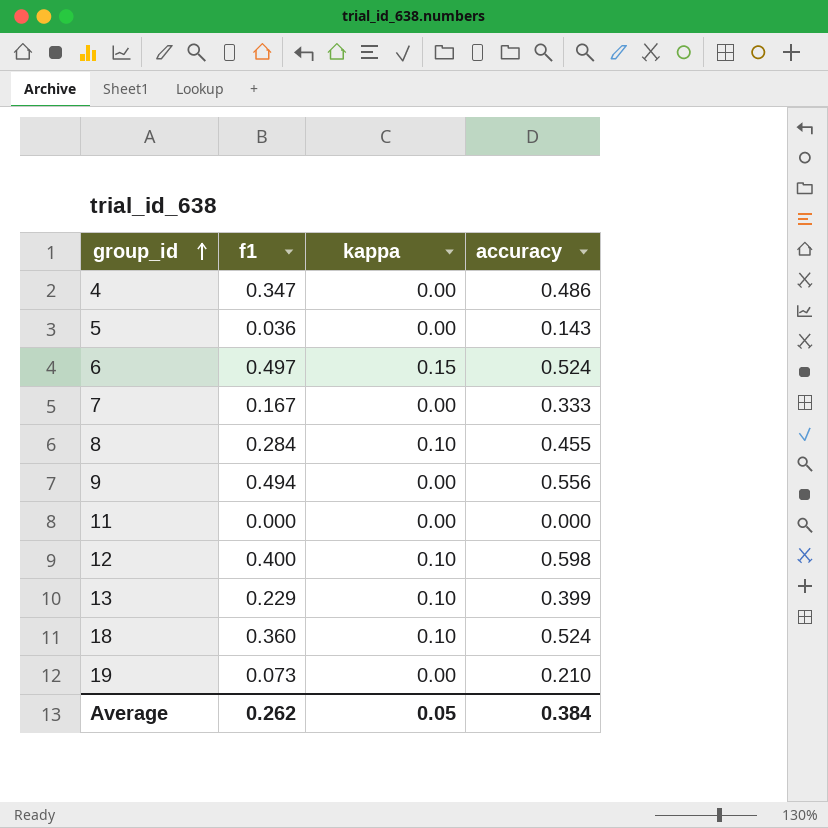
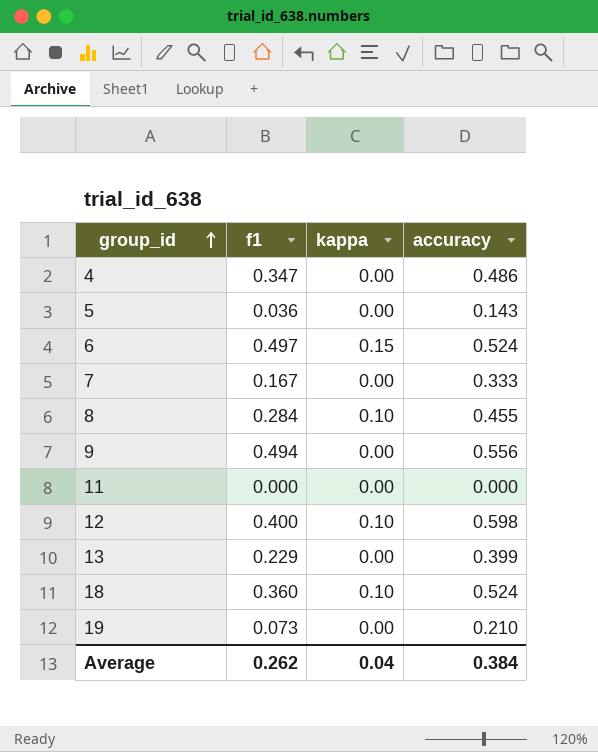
13 | kappa: 0.10 -> 0.00
Average | kappa: 0.05 -> 0.04

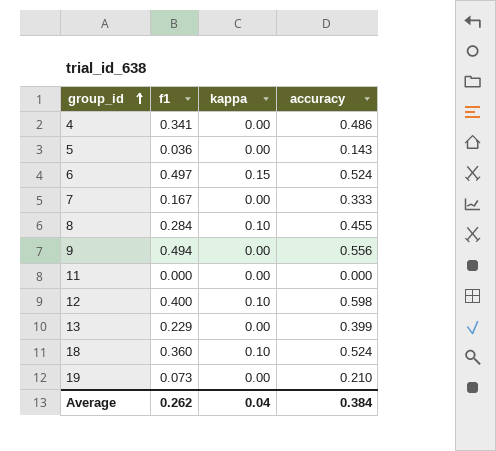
4 | f1: 0.347 -> 0.341

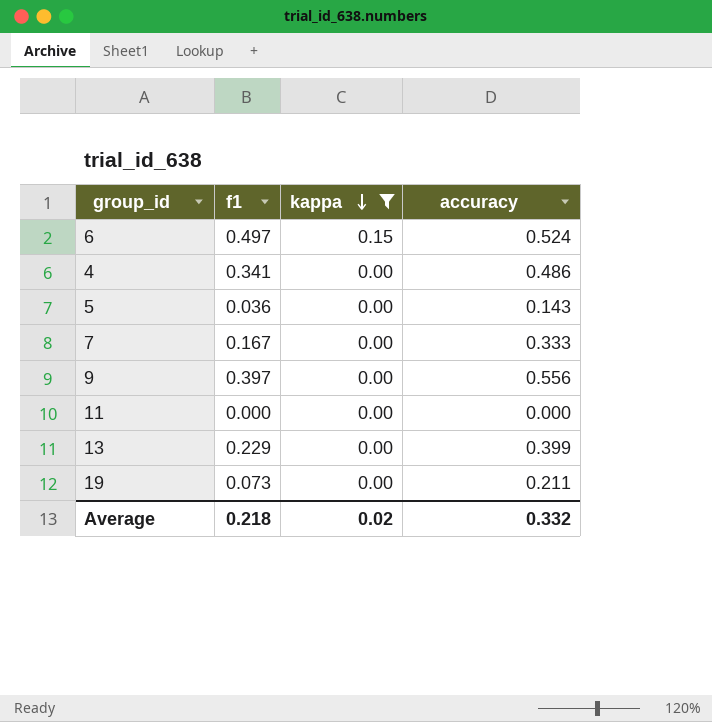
filter: none -> kappa != 0.10
row order: group_id ascending -> kappa descending
9 | f1: 0.494 -> 0.397
19 | accuracy: 0.210 -> 0.211
Average | f1: 0.262 -> 0.218
Average | kappa: 0.04 -> 0.02
Average | accuracy: 0.384 -> 0.332

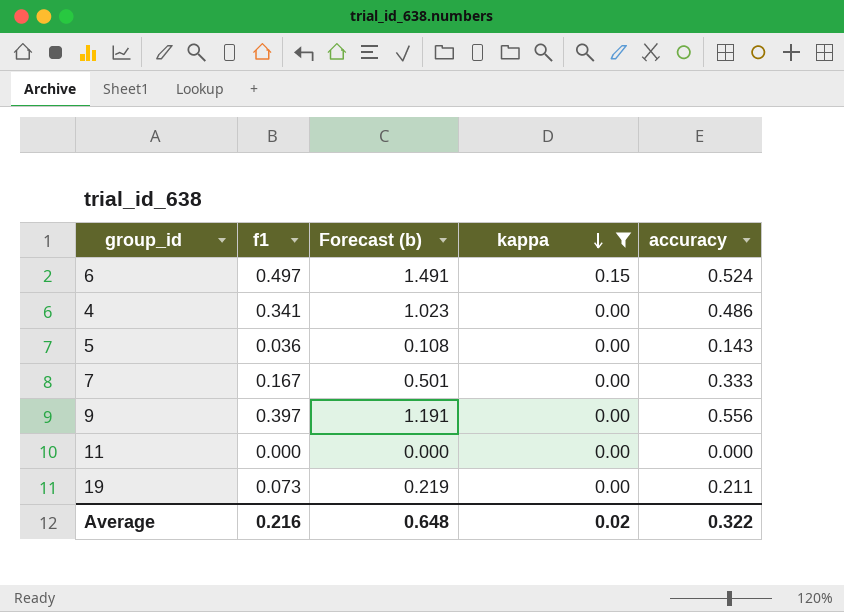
column Forecast (b) | formula: none -> [f1] * 3
row 13: 0.229 | 0.00 | 0.399 -> none
Average | f1: 0.218 -> 0.216
Average | accuracy: 0.332 -> 0.322

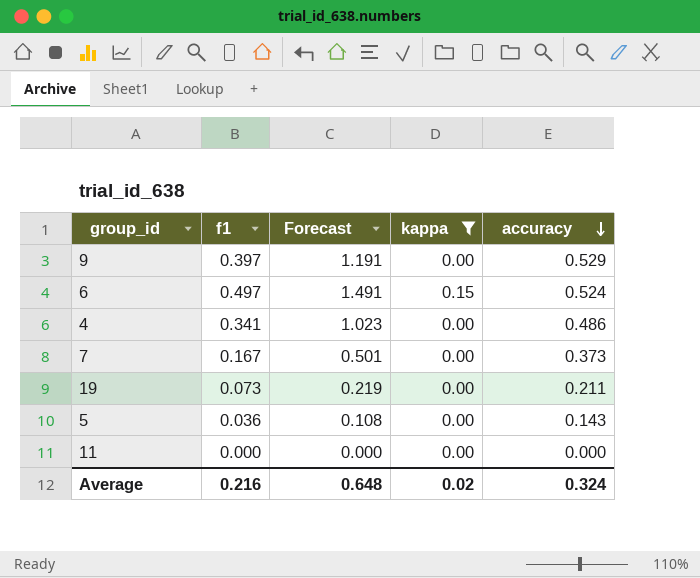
row order: kappa descending -> accuracy descending
column name: Forecast (b) -> Forecast
9 | accuracy: 0.556 -> 0.529
7 | accuracy: 0.333 -> 0.373
Average | accuracy: 0.322 -> 0.324

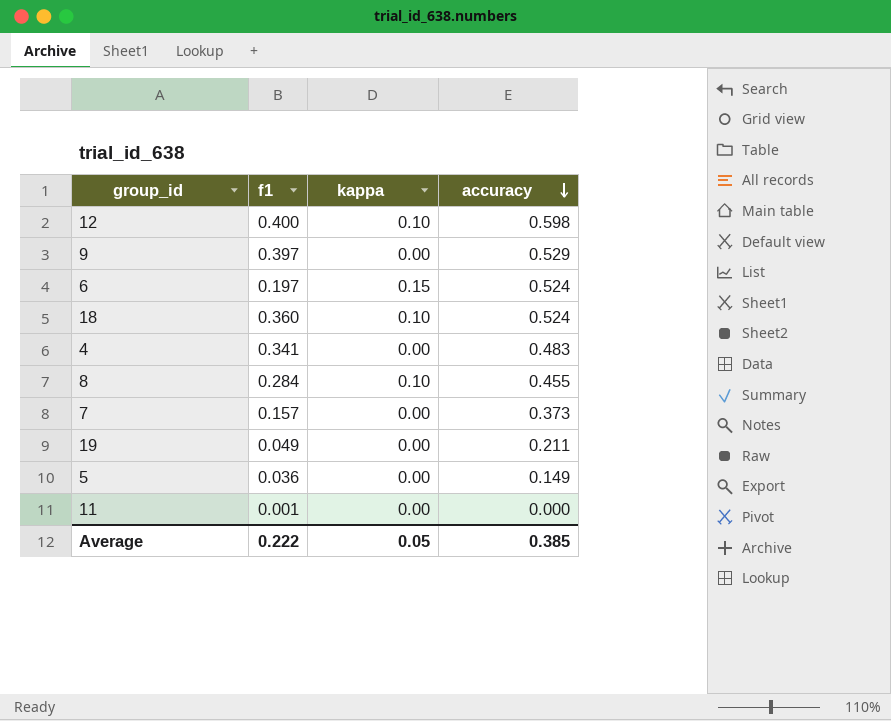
filter: kappa != 0.10 -> none
column Forecast | formula: [f1] * 3 -> none
6 | f1: 0.497 -> 0.197
4 | accuracy: 0.486 -> 0.483
7 | f1: 0.167 -> 0.157
19 | f1: 0.073 -> 0.049
5 | accuracy: 0.143 -> 0.149
11 | f1: 0.000 -> 0.001
Average | f1: 0.216 -> 0.222
Average | kappa: 0.02 -> 0.05
Average | accuracy: 0.324 -> 0.385

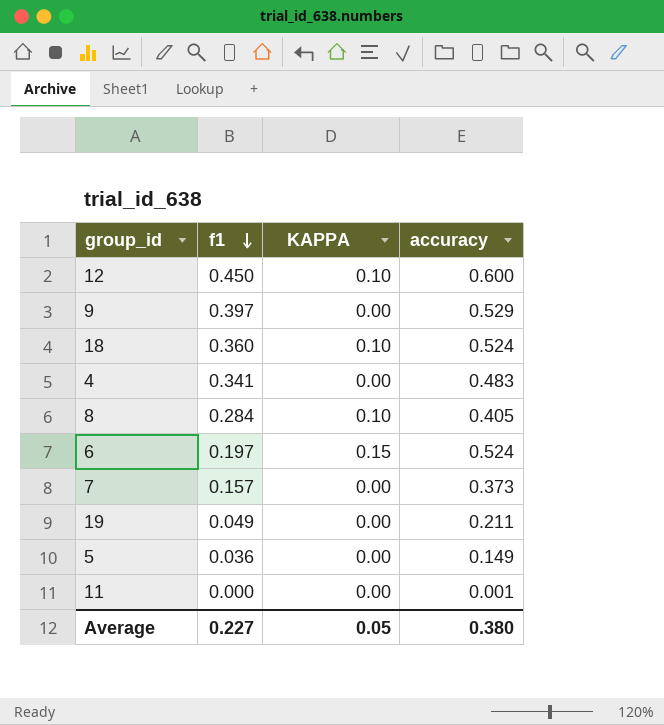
row order: accuracy descending -> f1 descending
column name: kappa -> KAPPA
12 | f1: 0.400 -> 0.450
12 | accuracy: 0.598 -> 0.600
8 | accuracy: 0.455 -> 0.405
11 | f1: 0.001 -> 0.000
11 | accuracy: 0.000 -> 0.001
Average | f1: 0.222 -> 0.227
Average | accuracy: 0.385 -> 0.380

